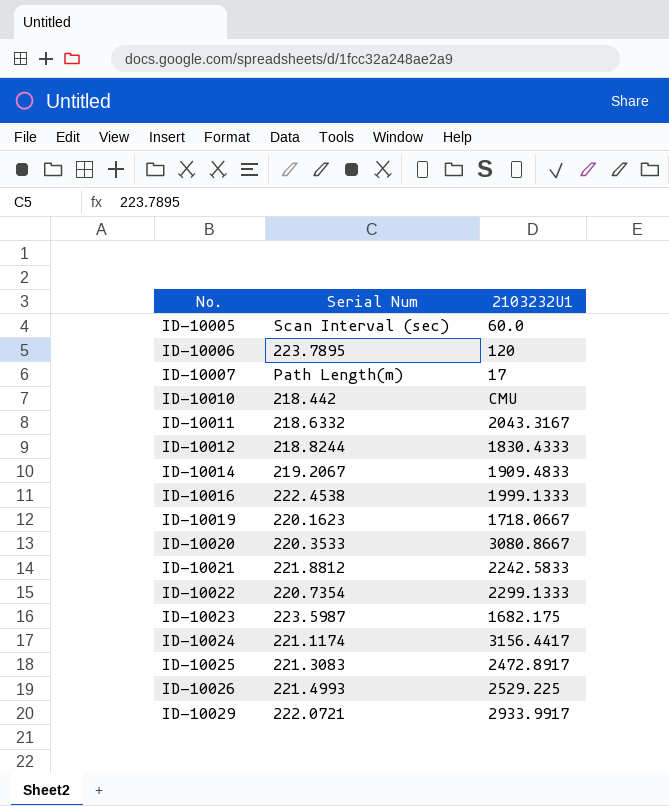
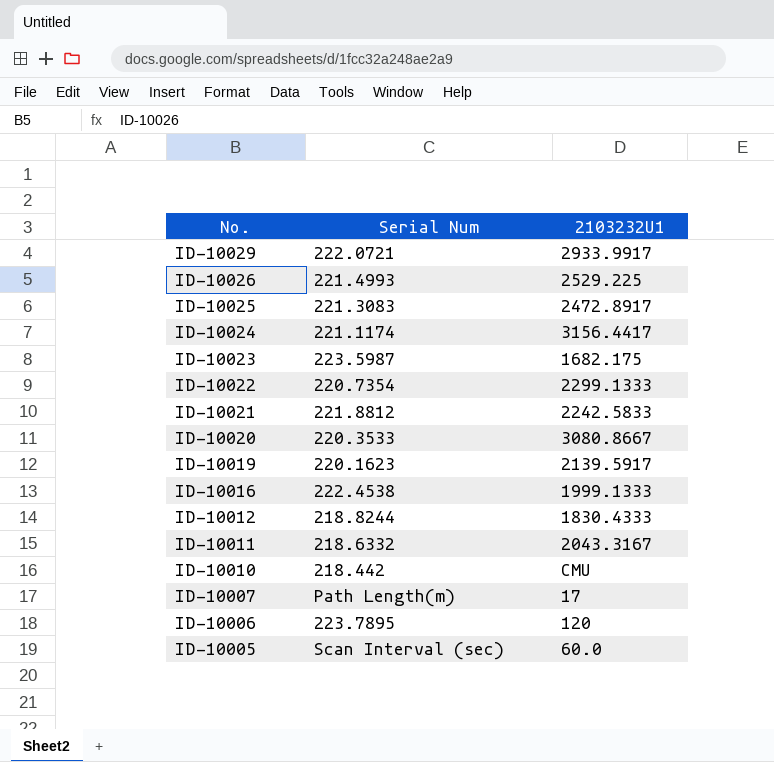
row order: No. ascending -> No. descending
row ID-10014: 219.2067 | 1909.4833 -> none
ID-10019 | 2103232U1: 1718.0667 -> 2139.5917

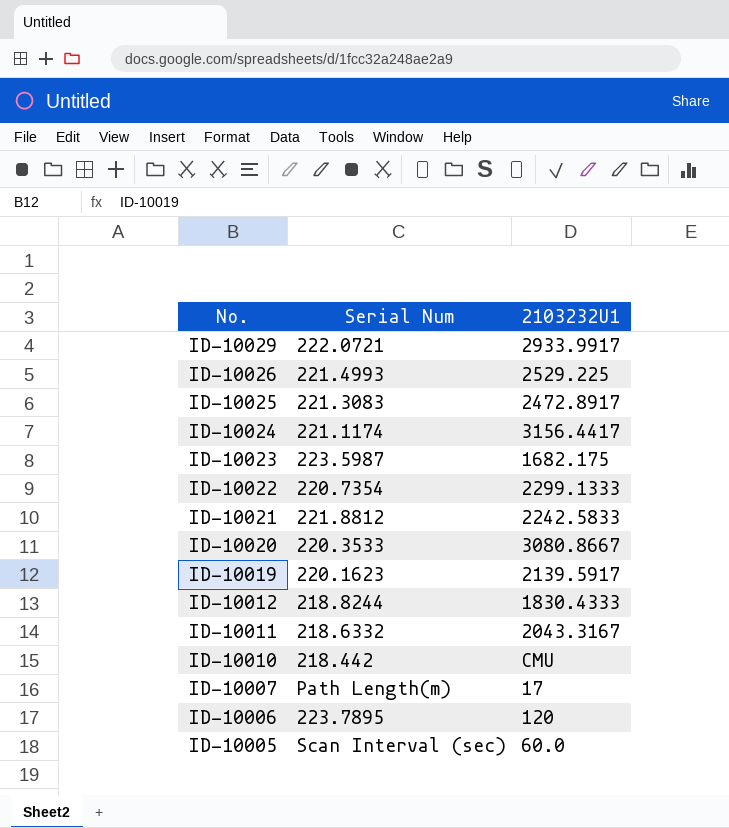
row ID-10016: 222.4538 | 1999.1333 -> none

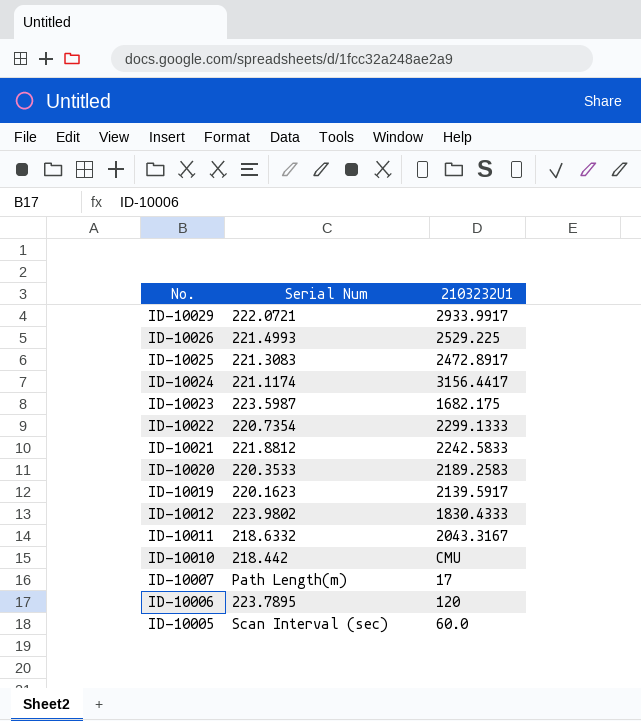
ID-10020 | 2103232U1: 3080.8667 -> 2189.2583
ID-10012 | Serial Num: 218.8244 -> 223.9802

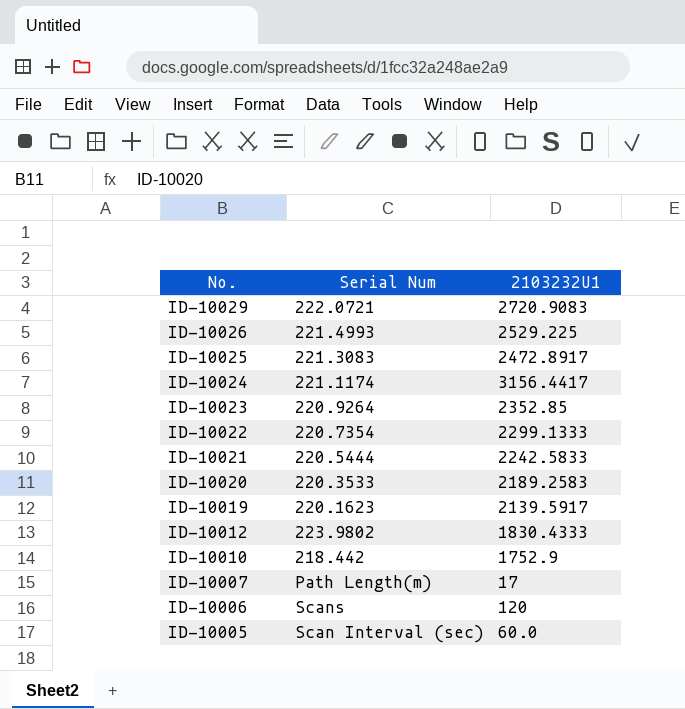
row ID-10011: 218.6332 | 2043.3167 -> none
ID-10029 | 2103232U1: 2933.9917 -> 2720.9083
ID-10023 | Serial Num: 223.5987 -> 220.9264
ID-10023 | 2103232U1: 1682.175 -> 2352.85
ID-10021 | Serial Num: 221.8812 -> 220.5444
ID-10010 | 2103232U1: CMU -> 1752.9
ID-10006 | Serial Num: 223.7895 -> Scans

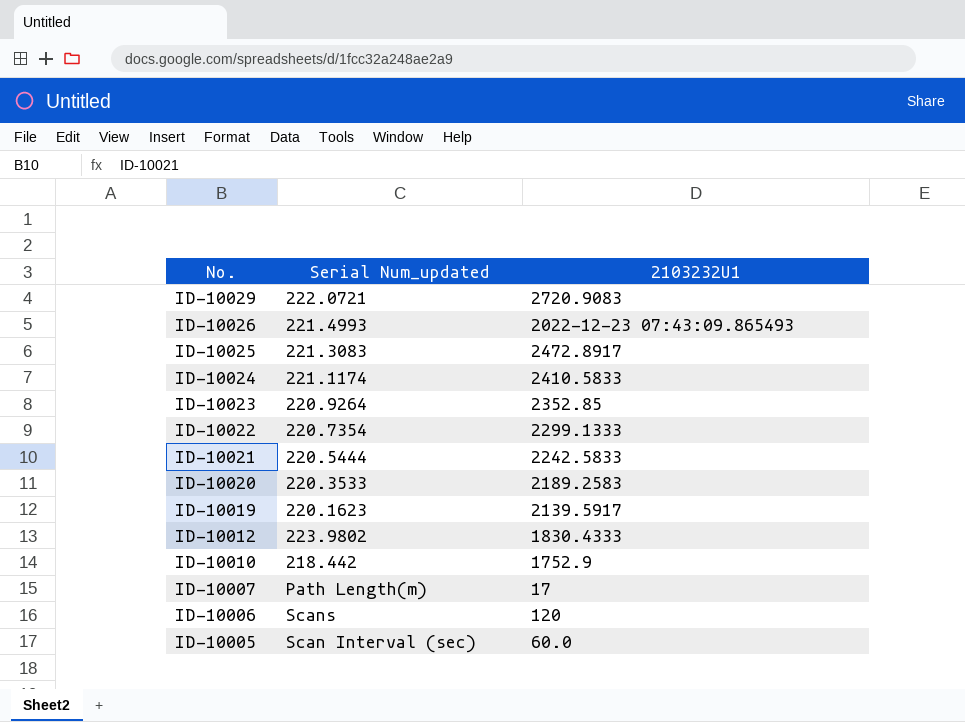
column name: Serial Num -> Serial Num_updated
ID-10026 | 2103232U1: 2529.225 -> 2022-12-23 07:43:09.865493
ID-10024 | 2103232U1: 3156.4417 -> 2410.5833

